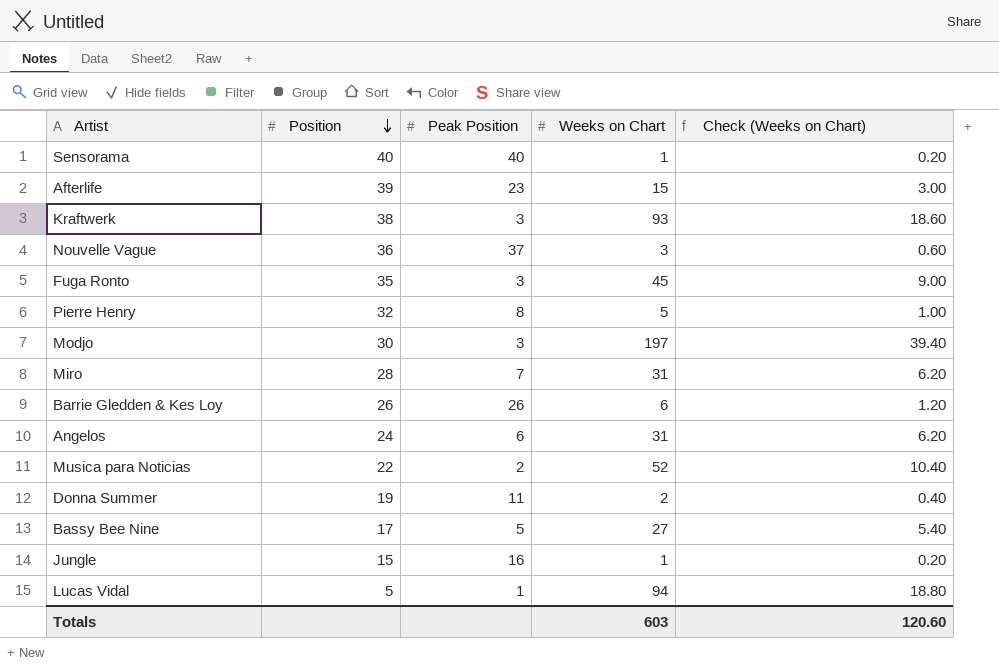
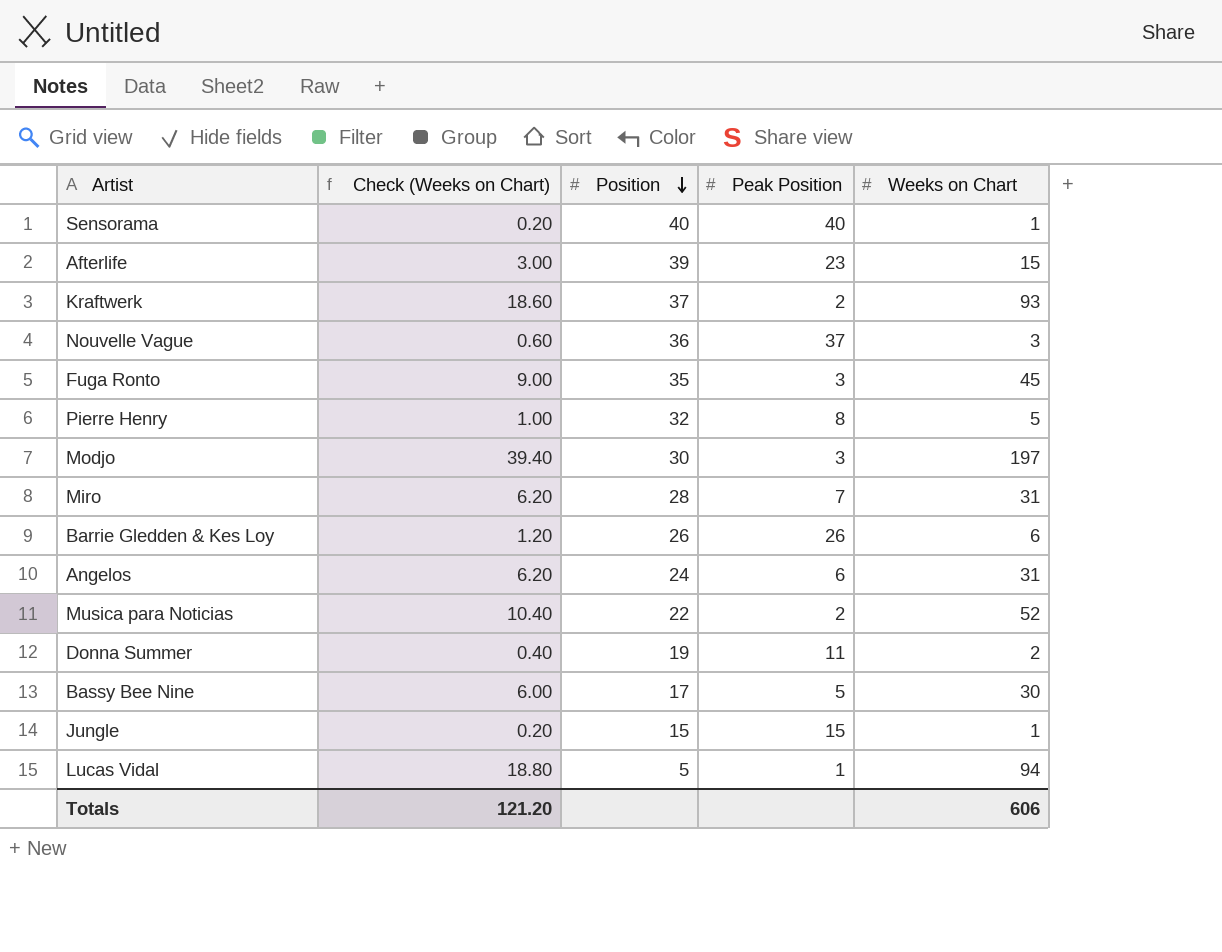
column Check (Weeks on Chart) | position: 5 -> 2
Kraftwerk | Position: 38 -> 37
Kraftwerk | Peak Position: 3 -> 2
Bassy Bee Nine | Check (Weeks on Chart): 5.40 -> 6.00
Bassy Bee Nine | Weeks on Chart: 27 -> 30
Jungle | Peak Position: 16 -> 15
Totals | Check (Weeks on Chart): 120.60 -> 121.20
Totals | Weeks on Chart: 603 -> 606

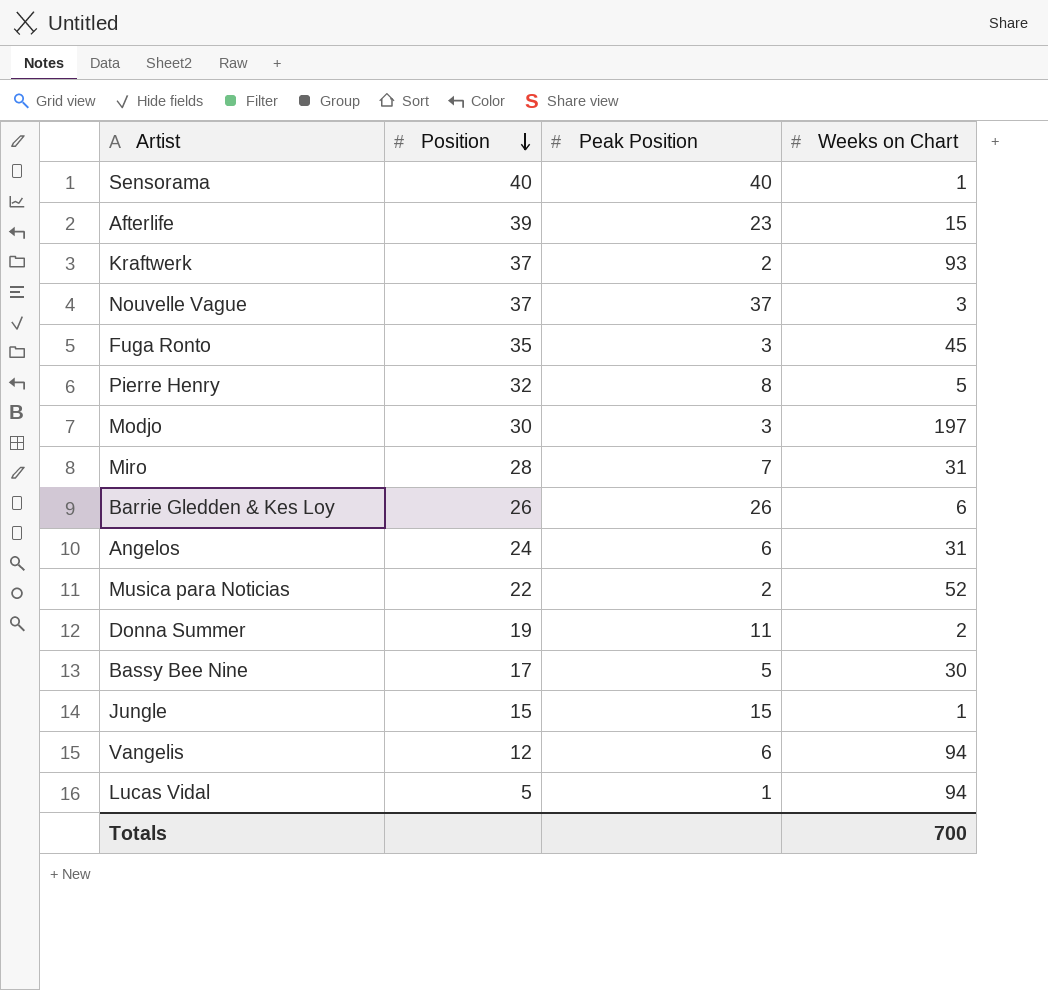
column Check (Weeks on Chart) | formula: [Weeks on Chart] * 0.2 -> none
Nouvelle Vague | Position: 36 -> 37
row Vangelis: none -> 12 | 6 | 94
Totals | Weeks on Chart: 606 -> 700

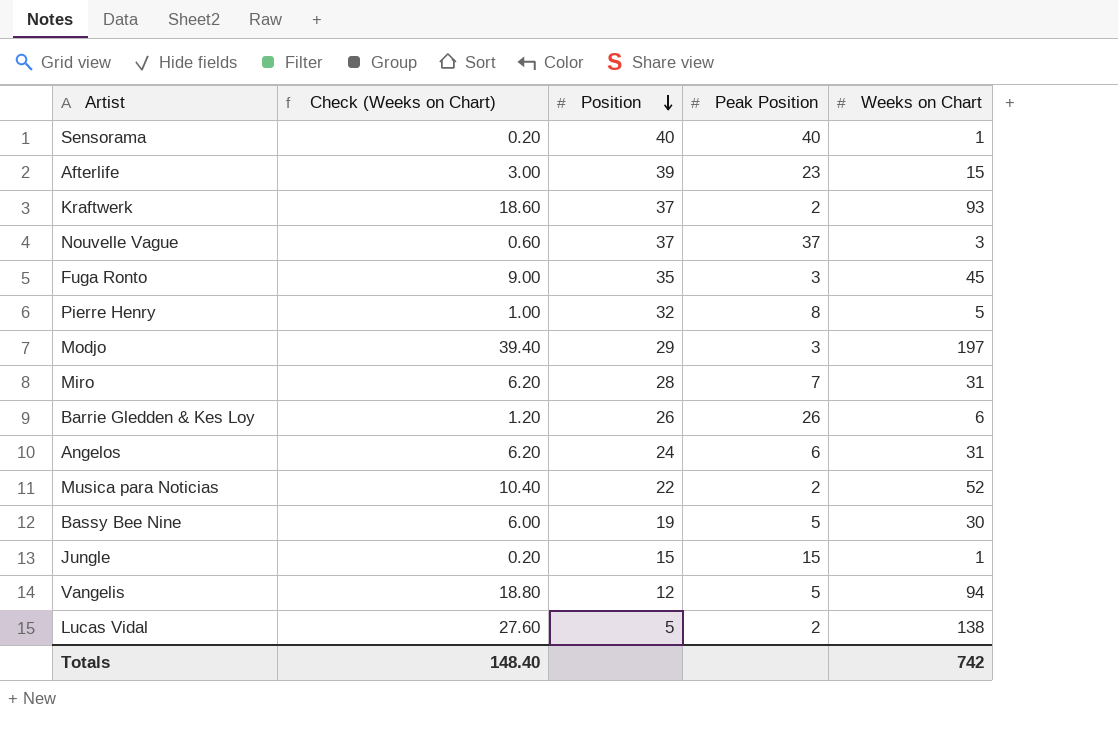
column Check (Weeks on Chart) | formula: none -> [Weeks on Chart] * 0.2
row Donna Summer: 19 | 11 | 2 -> none
Modjo | Position: 30 -> 29
Bassy Bee Nine | Position: 17 -> 19
Vangelis | Peak Position: 6 -> 5
Lucas Vidal | Peak Position: 1 -> 2
Lucas Vidal | Weeks on Chart: 94 -> 138
Totals | Weeks on Chart: 700 -> 742

